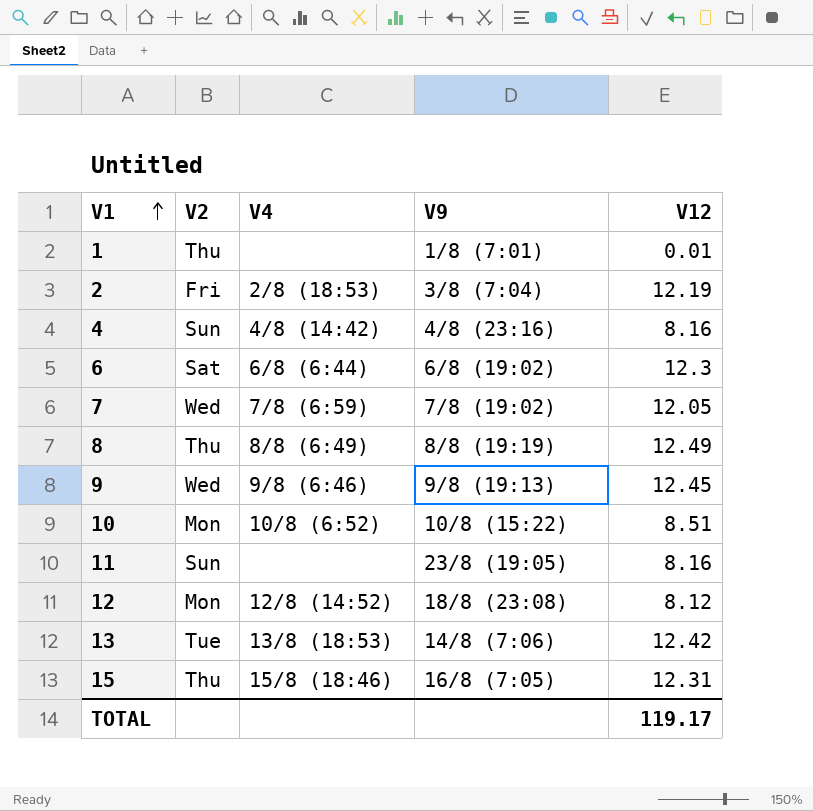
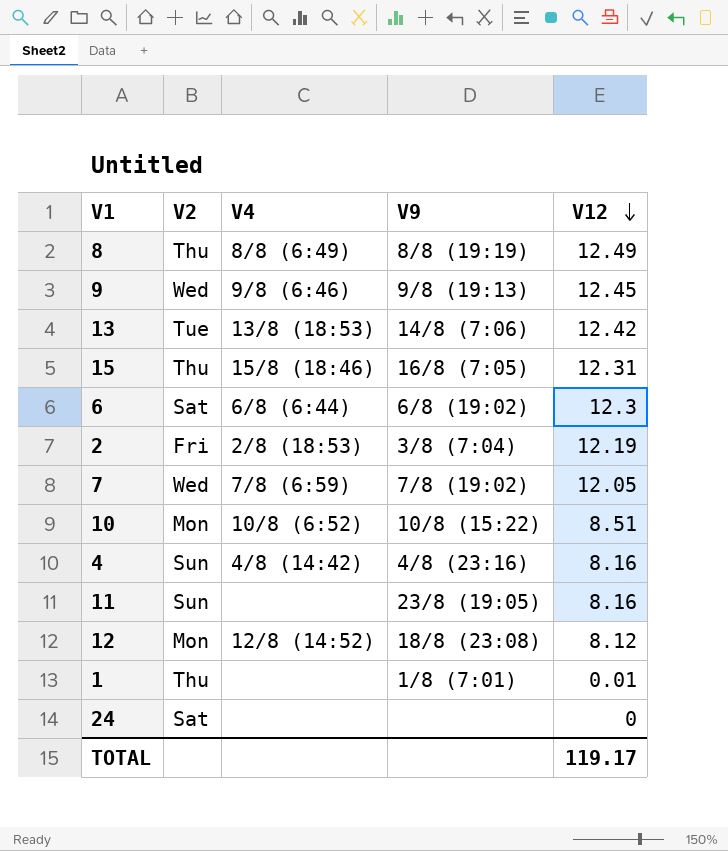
row order: V1 ascending -> V12 descending
row 24: none -> Sat | none | none | 0

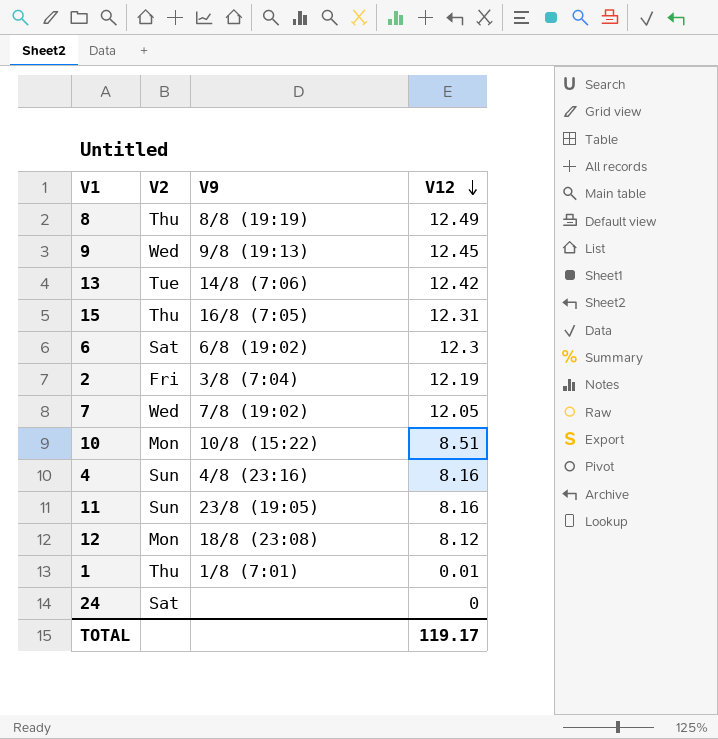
column V4 | position: 3 -> none

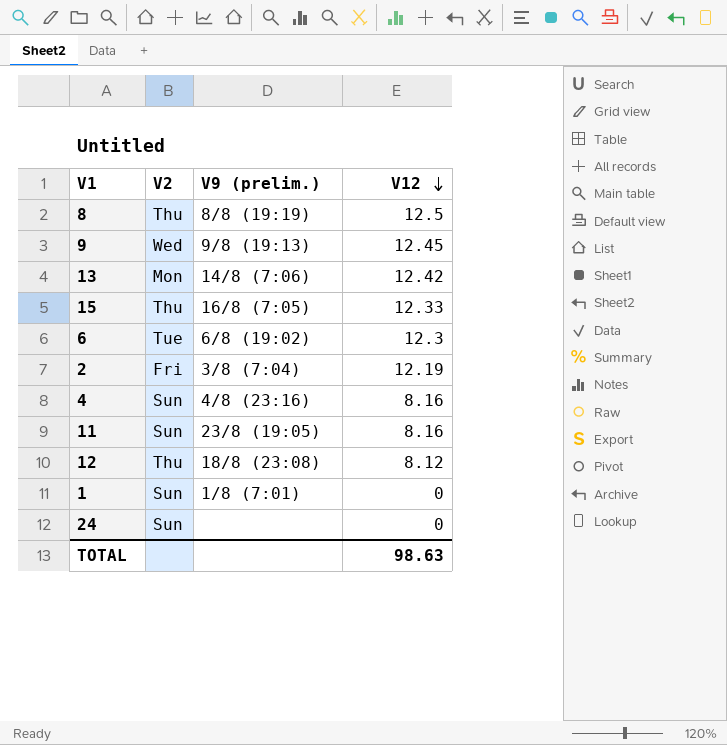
column name: V9 -> V9 (prelim.)
row 7: Wed | 7/8 (19:02) | 12.05 -> none
row 10: Mon | 10/8 (15:22) | 8.51 -> none
8 | V12: 12.49 -> 12.5
13 | V2: Tue -> Mon
15 | V12: 12.31 -> 12.33
6 | V2: Sat -> Tue
12 | V2: Mon -> Thu
1 | V2: Thu -> Sun
1 | V12: 0.01 -> 0
24 | V2: Sat -> Sun
TOTAL | V12: 119.17 -> 98.63

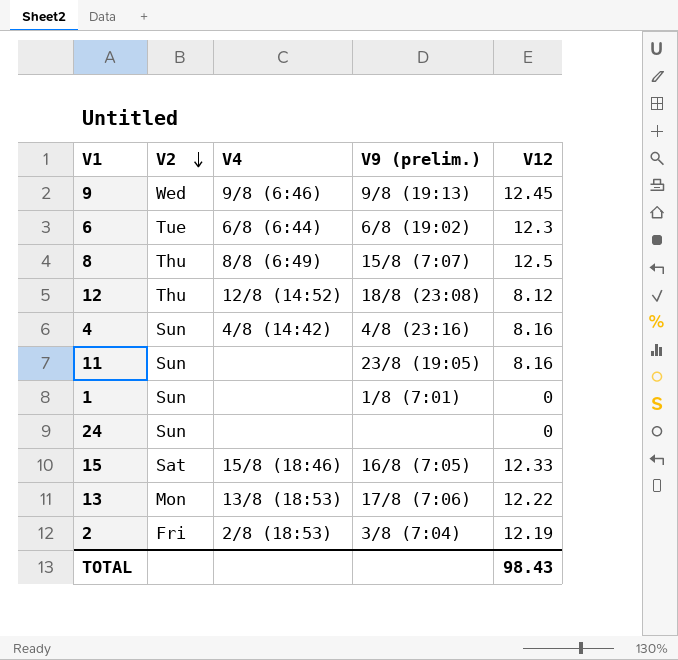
row order: V12 descending -> V2 descending
column V4 | position: none -> 3
8 | V9 (prelim.): 8/8 (19:19) -> 15/8 (7:07)
15 | V2: Thu -> Sat
13 | V9 (prelim.): 14/8 (7:06) -> 17/8 (7:06)
13 | V12: 12.42 -> 12.22
TOTAL | V12: 98.63 -> 98.43

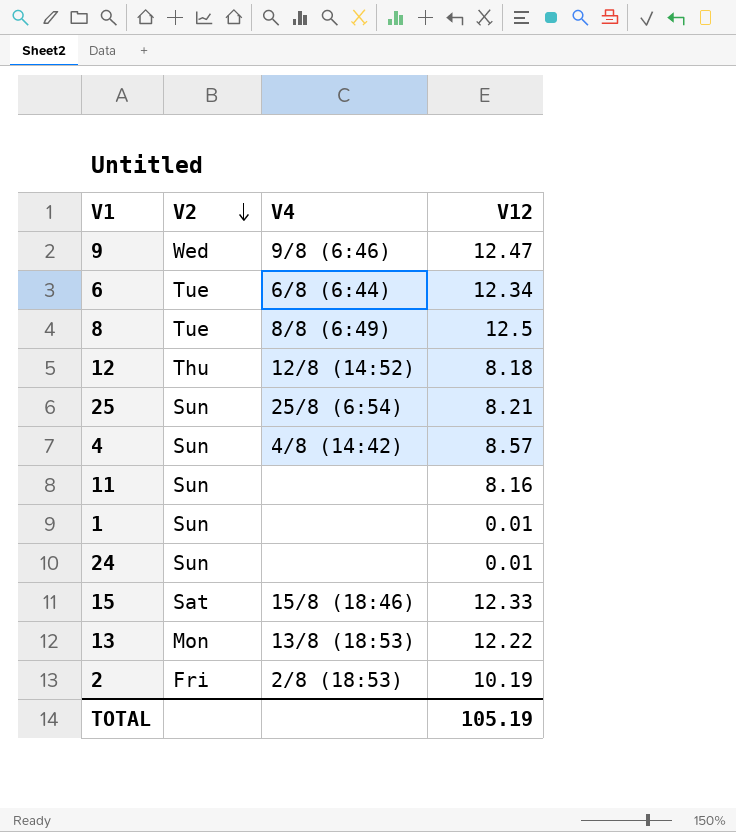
column V9 (prelim.) | position: 4 -> none
9 | V12: 12.45 -> 12.47
6 | V12: 12.3 -> 12.34
8 | V2: Thu -> Tue
12 | V12: 8.12 -> 8.18
row 25: none -> Sun | 25/8 (6:54) | 8.21
4 | V12: 8.16 -> 8.57
1 | V12: 0 -> 0.01
24 | V12: 0 -> 0.01
2 | V12: 12.19 -> 10.19
TOTAL | V12: 98.43 -> 105.19

